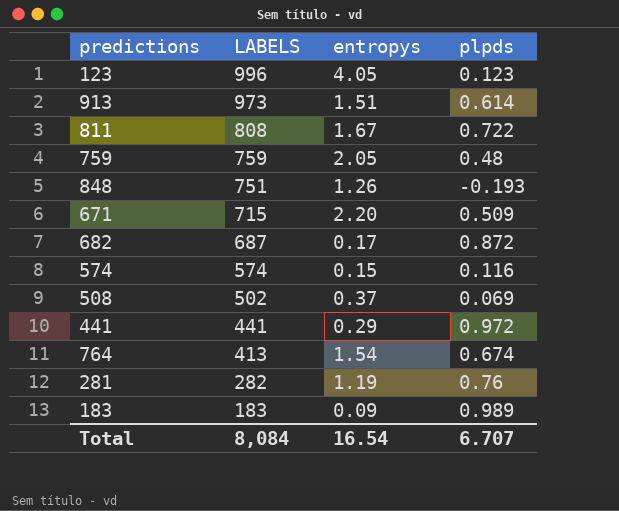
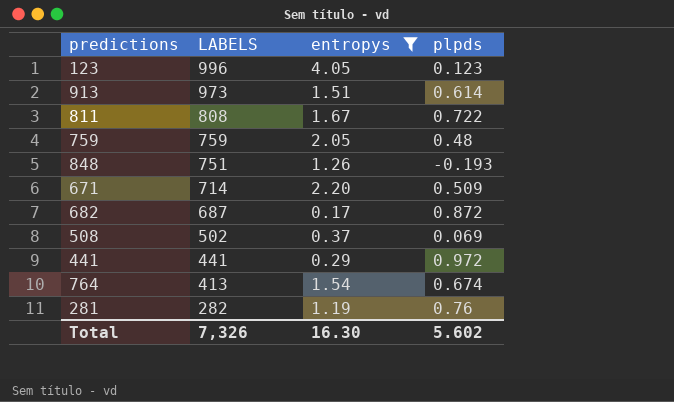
filter: none -> entropys >= 0.17
671 | LABELS: 715 -> 714
Total | LABELS: 8,084 -> 7,326
Total | entropys: 16.54 -> 16.30
Total | plpds: 6.707 -> 5.602

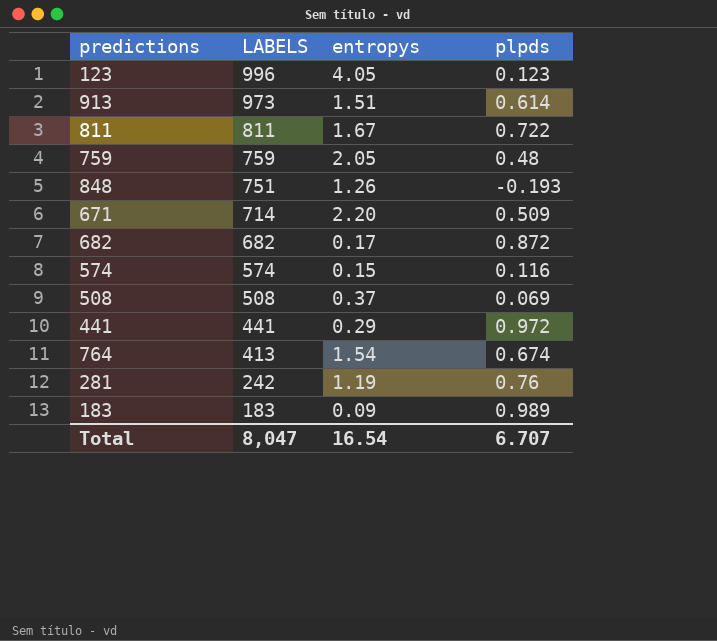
filter: entropys >= 0.17 -> none
811 | LABELS: 808 -> 811
682 | LABELS: 687 -> 682
508 | LABELS: 502 -> 508
281 | LABELS: 282 -> 242
Total | LABELS: 7,326 -> 8,047
Total | entropys: 16.30 -> 16.54
Total | plpds: 5.602 -> 6.707

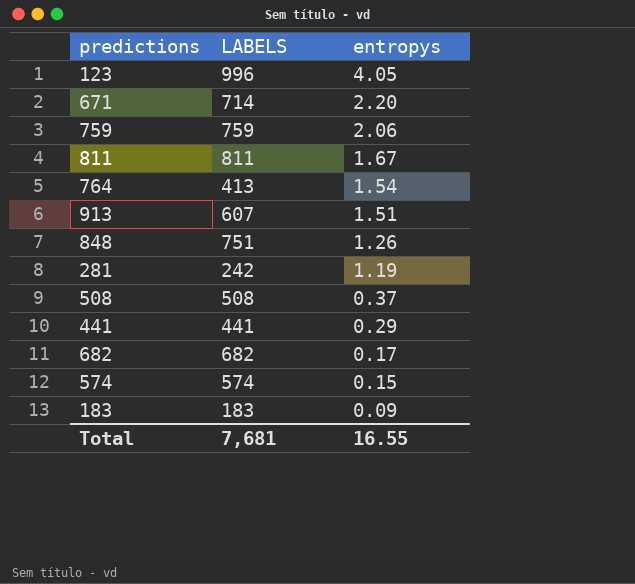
row order: LABELS descending -> entropys descending
column plpds | position: 4 -> none
759 | entropys: 2.05 -> 2.06
913 | LABELS: 973 -> 607
Total | LABELS: 8,047 -> 7,681
Total | entropys: 16.54 -> 16.55

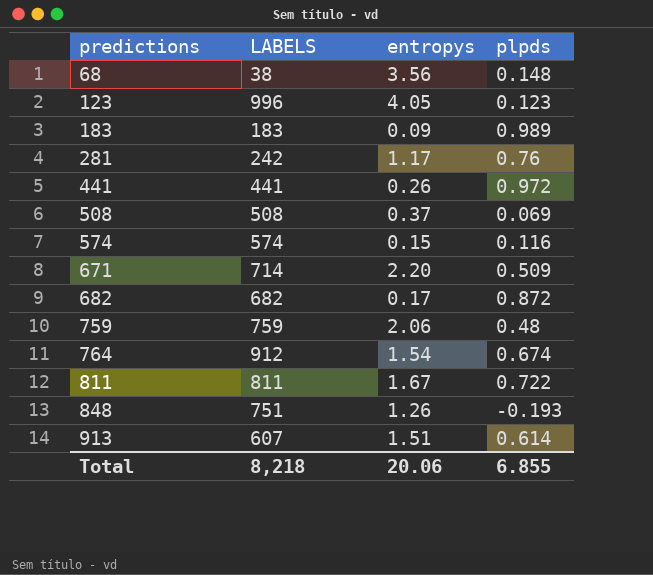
row order: entropys descending -> predictions ascending
column plpds | position: none -> 4
row 68: none -> 38 | 3.56 | 0.148
281 | entropys: 1.19 -> 1.17
441 | entropys: 0.29 -> 0.26
764 | LABELS: 413 -> 912
Total | LABELS: 7,681 -> 8,218
Total | entropys: 16.55 -> 20.06

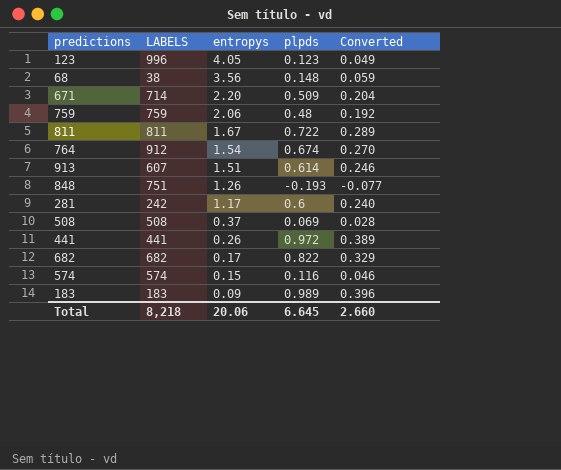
row order: predictions ascending -> entropys descending
column Converted | formula: none -> [plpds] * 0.4
281 | plpds: 0.76 -> 0.6
682 | plpds: 0.872 -> 0.822
Total | plpds: 6.855 -> 6.645

